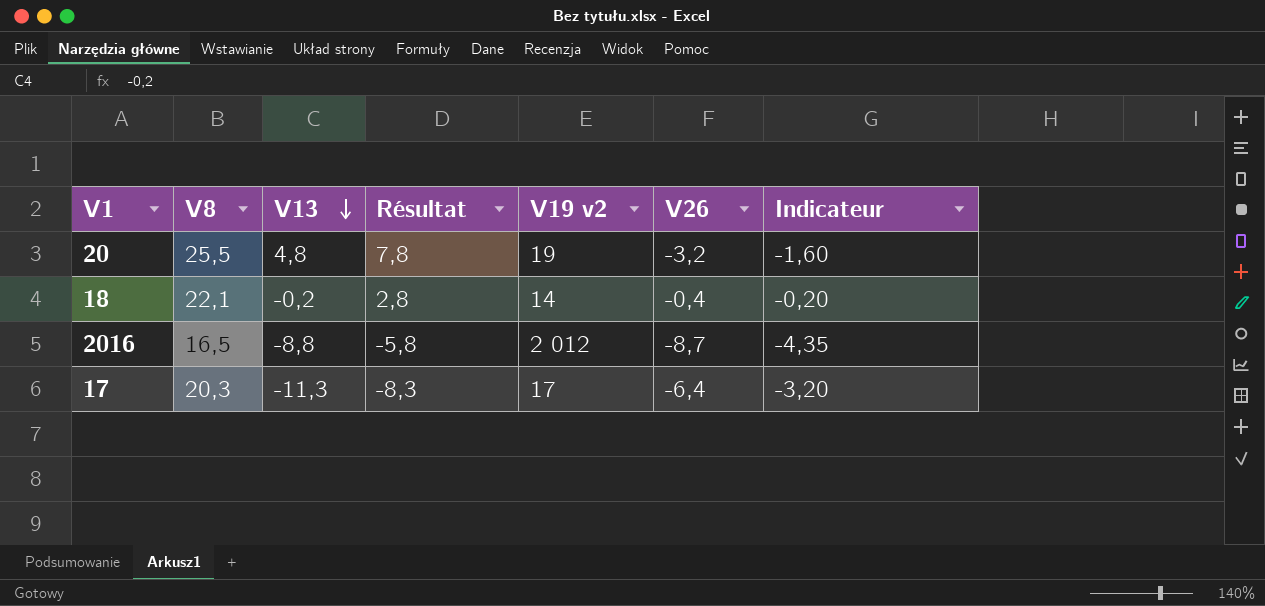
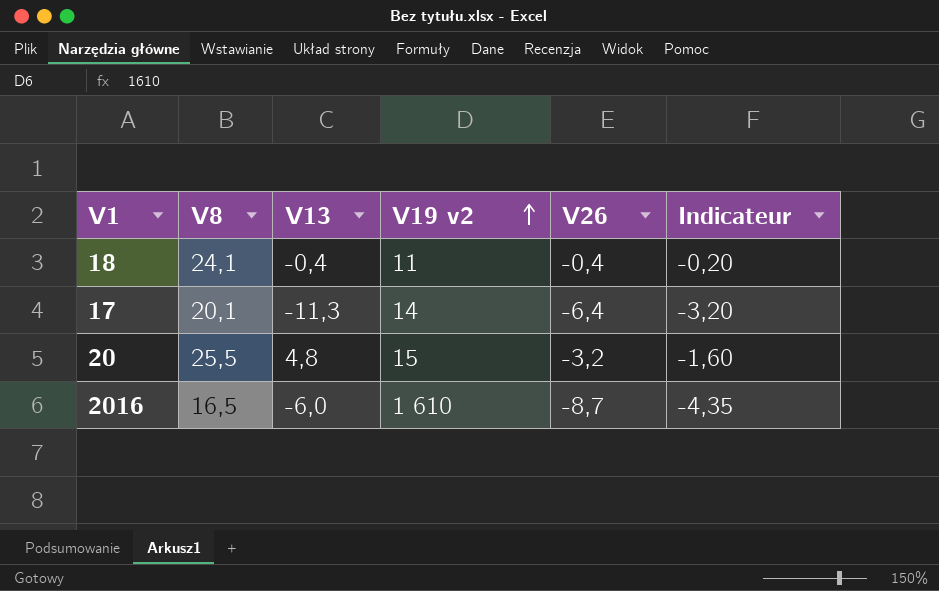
row order: V13 descending -> V19 v2 ascending
column Résultat | formula: [V13] + 3 -> none
18 | V8: 22,1 -> 24,1
18 | V13: -0,2 -> -0,4
18 | V19 v2: 14 -> 11
17 | V8: 20,3 -> 20,1
17 | V19 v2: 17 -> 14
20 | V19 v2: 19 -> 15
2016 | V13: -8,8 -> -6,0
2016 | V19 v2: 2 012 -> 1 610

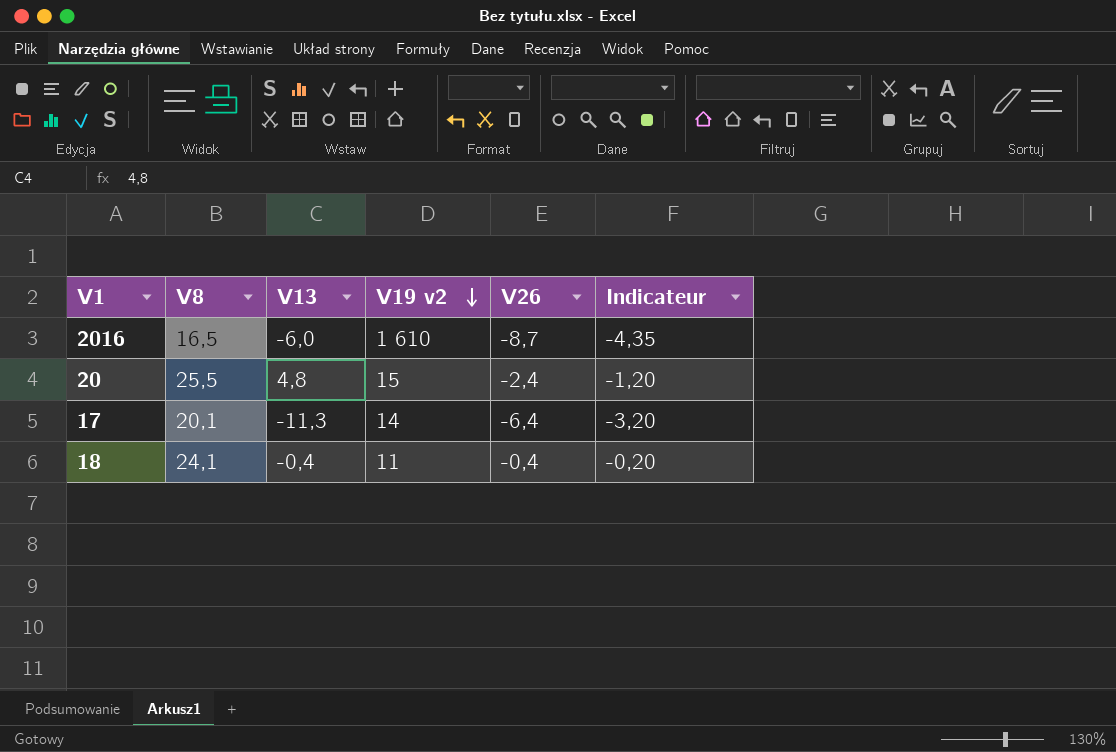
row order: V19 v2 ascending -> V19 v2 descending
20 | V26: -3,2 -> -2,4
20 | Indicateur: -1,60 -> -1,20

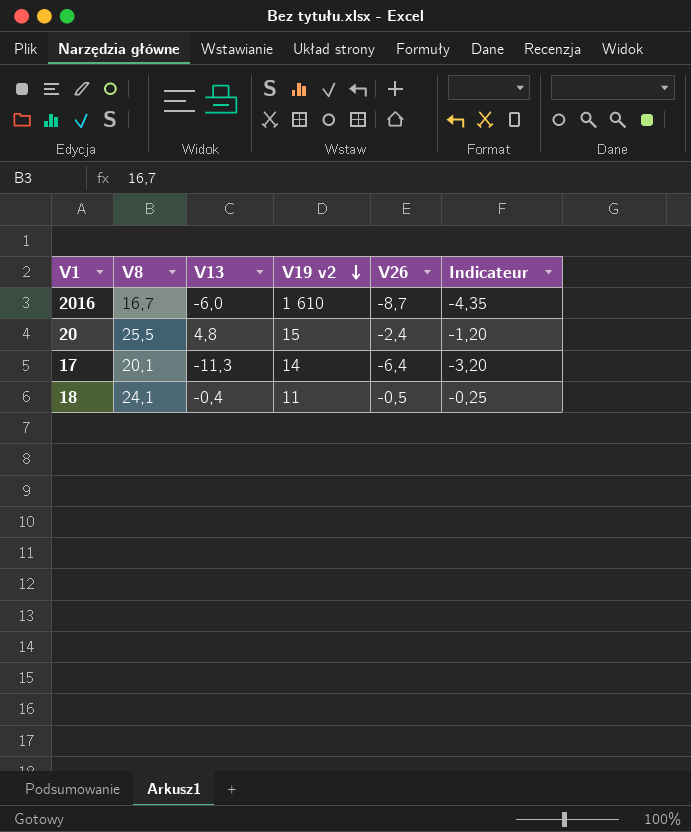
2016 | V8: 16,5 -> 16,7
18 | V26: -0,4 -> -0,5
18 | Indicateur: -0,20 -> -0,25

